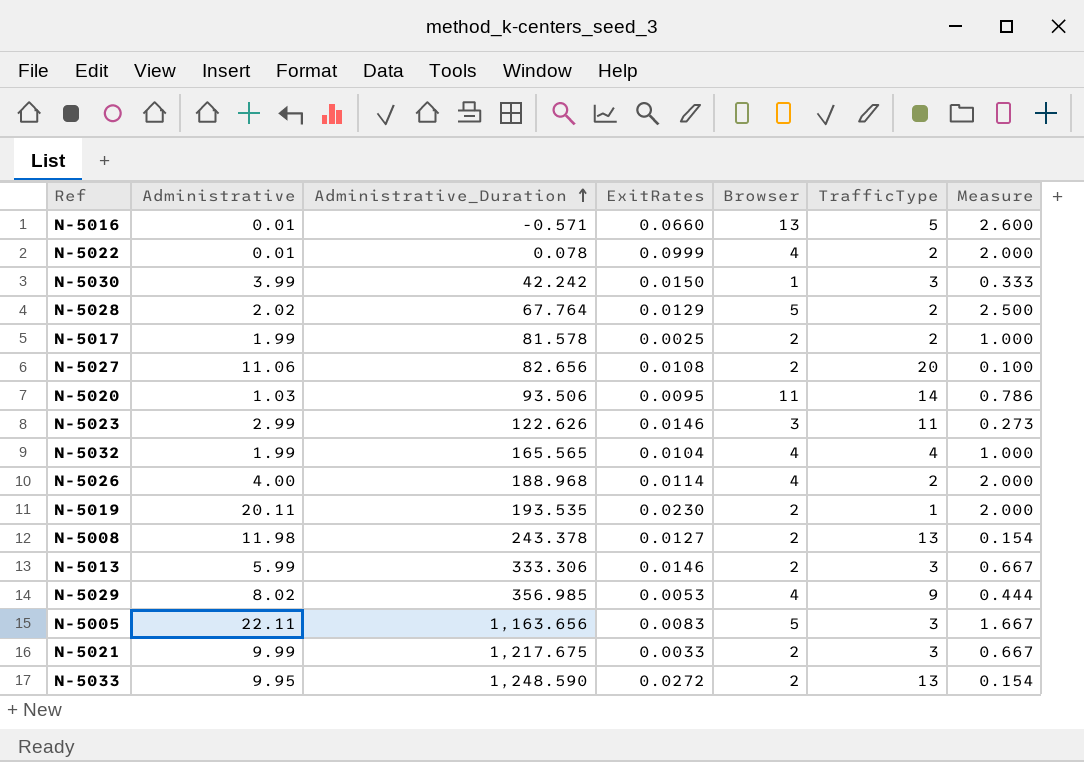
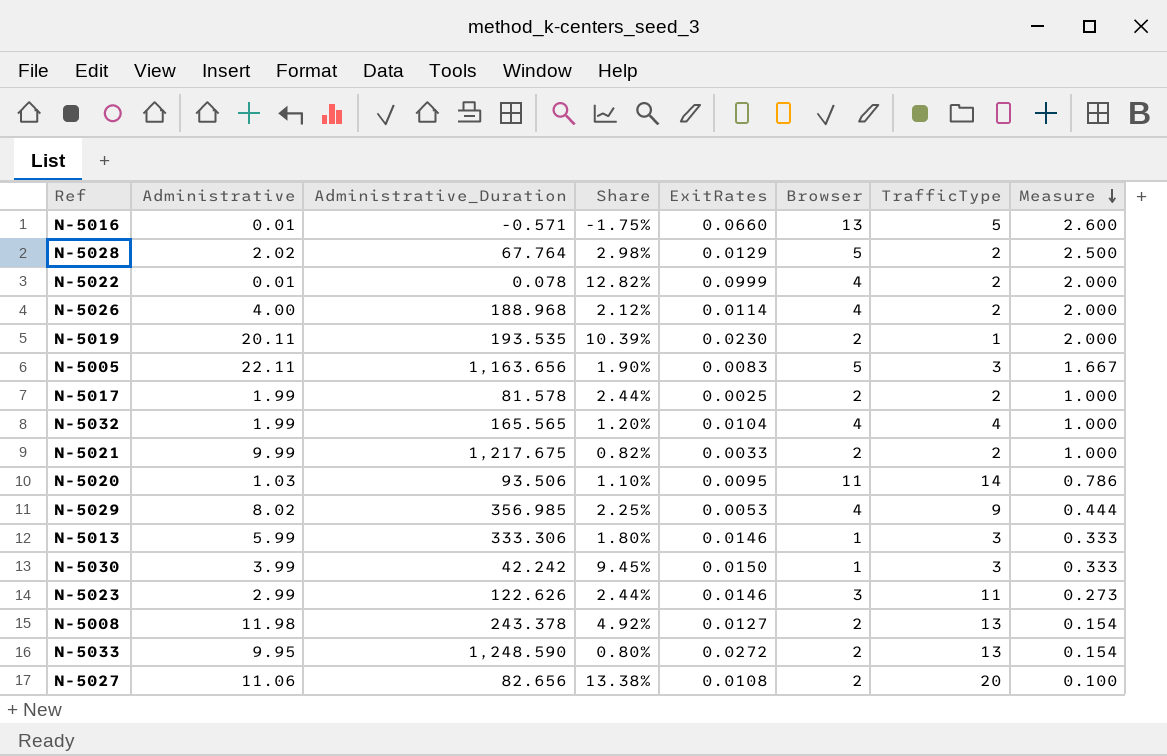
row order: Administrative_Duration ascending -> Measure descending
column Share | formula: none -> [Administrative] / [Administrative_Duration]
N-5021 | TrafficType: 3 -> 2
N-5021 | Measure: 0.667 -> 1.000
N-5013 | Browser: 2 -> 1
N-5013 | Measure: 0.667 -> 0.333

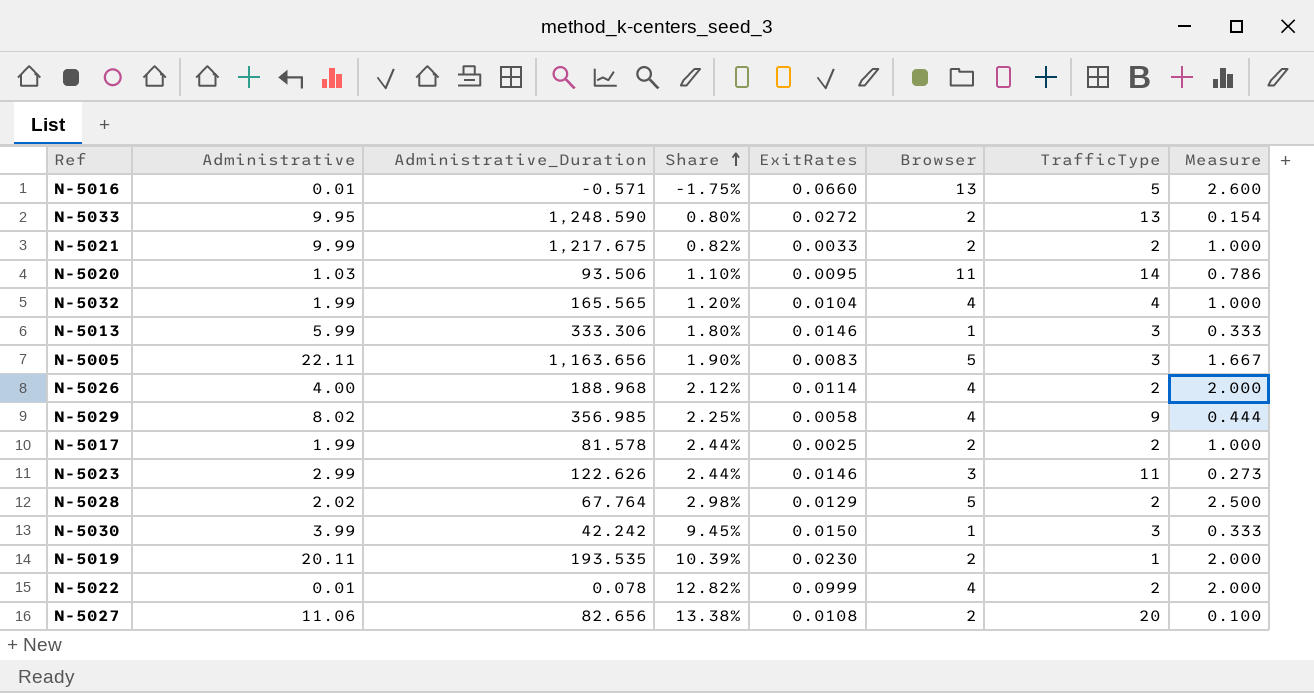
row order: Measure descending -> Share ascending
row N-5008: 11.98 | 243.378 | 4.92% | 0.0127 | 2 | 13 | 0.154 -> none
N-5029 | ExitRates: 0.0053 -> 0.0058

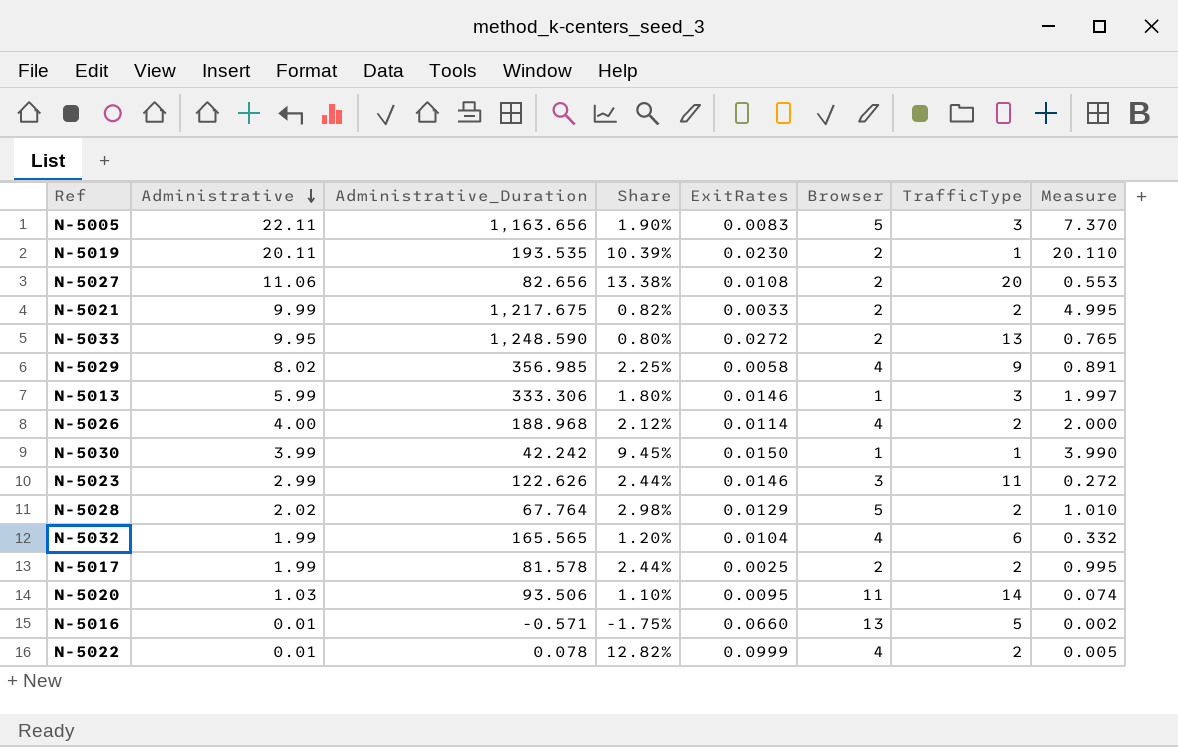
row order: Share ascending -> Administrative descending
column Measure | formula: [Browser] / [TrafficType] -> [Administrative] / [TrafficType]
N-5030 | TrafficType: 3 -> 1
N-5032 | TrafficType: 4 -> 6

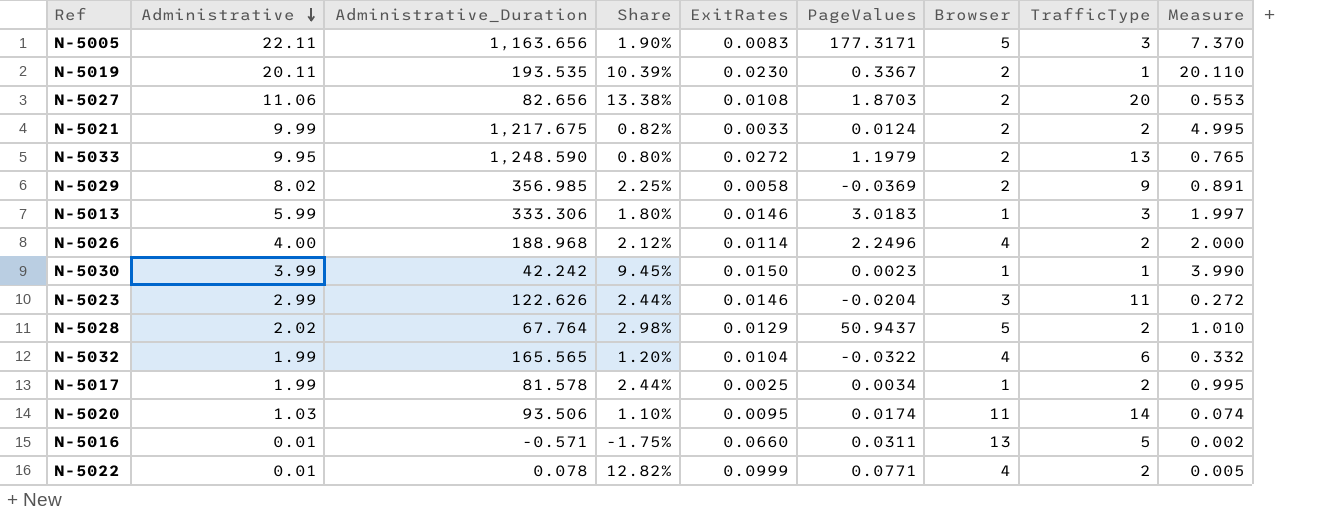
column PageValues | position: none -> 6
N-5029 | Browser: 4 -> 2
N-5017 | Browser: 2 -> 1

